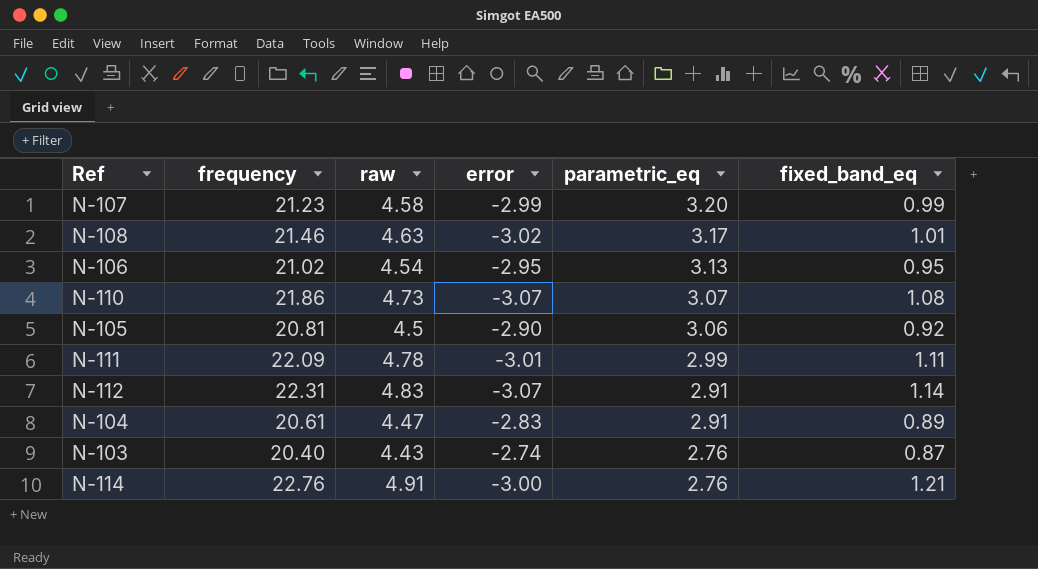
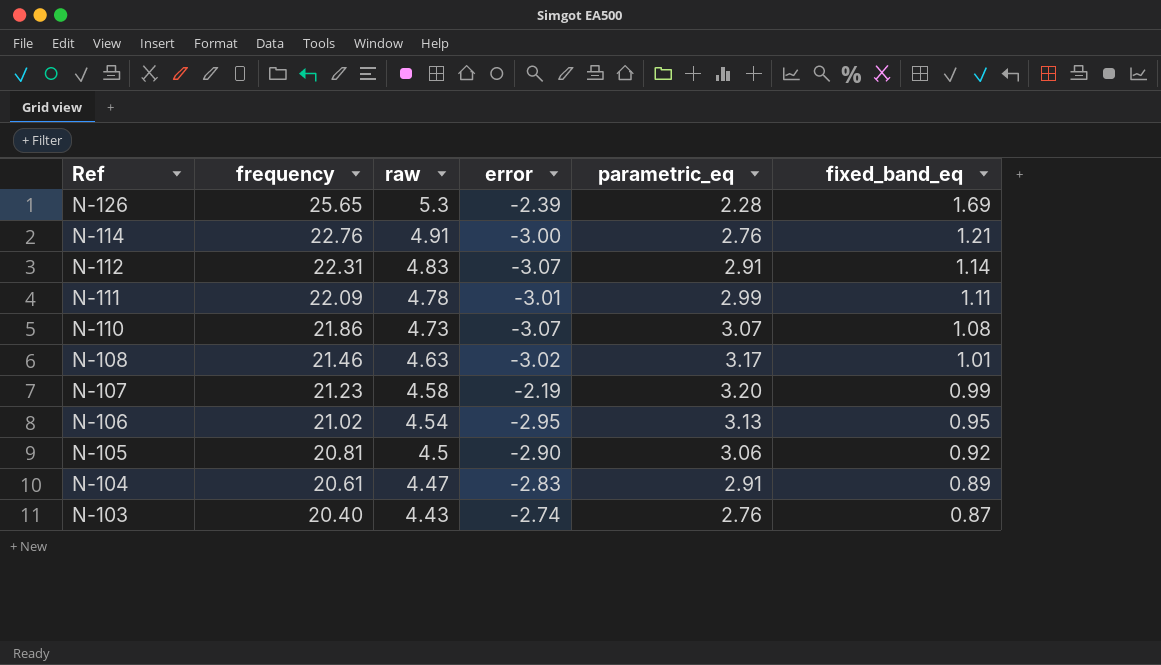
row order: parametric_eq descending -> Ref descending
row N-126: none -> 25.65 | 5.3 | -2.39 | 2.28 | 1.69
N-107 | error: -2.99 -> -2.19

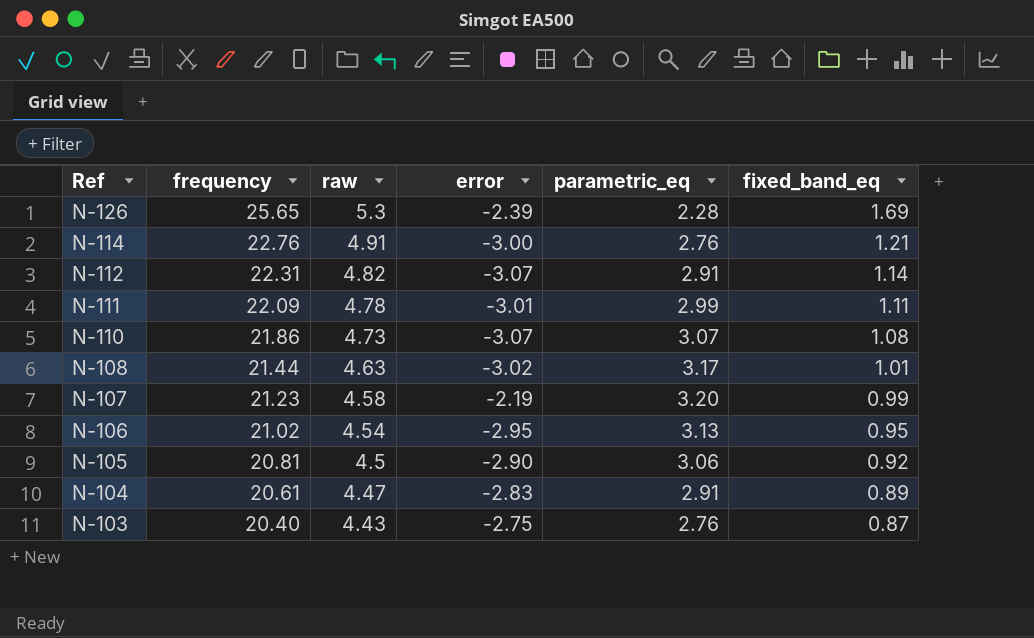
N-112 | raw: 4.83 -> 4.82
N-108 | frequency: 21.46 -> 21.44
N-103 | error: -2.74 -> -2.75

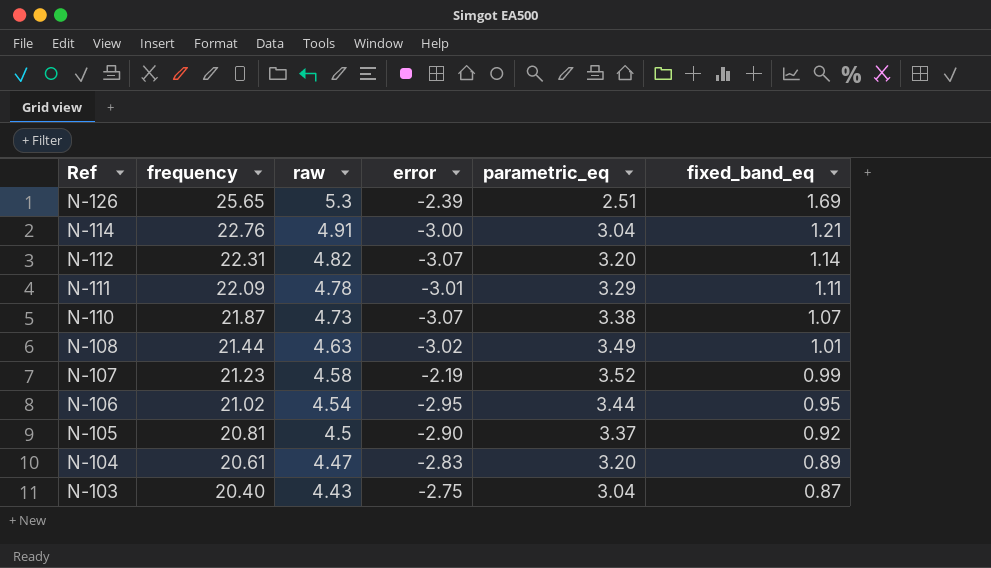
N-126 | parametric_eq: 2.28 -> 2.51
N-114 | parametric_eq: 2.76 -> 3.04
N-112 | parametric_eq: 2.91 -> 3.20
N-111 | parametric_eq: 2.99 -> 3.29
N-110 | frequency: 21.86 -> 21.87
N-110 | parametric_eq: 3.07 -> 3.38
N-110 | fixed_band_eq: 1.08 -> 1.07
N-108 | parametric_eq: 3.17 -> 3.49
N-107 | parametric_eq: 3.20 -> 3.52
N-106 | parametric_eq: 3.13 -> 3.44
N-105 | parametric_eq: 3.06 -> 3.37
N-104 | parametric_eq: 2.91 -> 3.20
N-103 | parametric_eq: 2.76 -> 3.04

